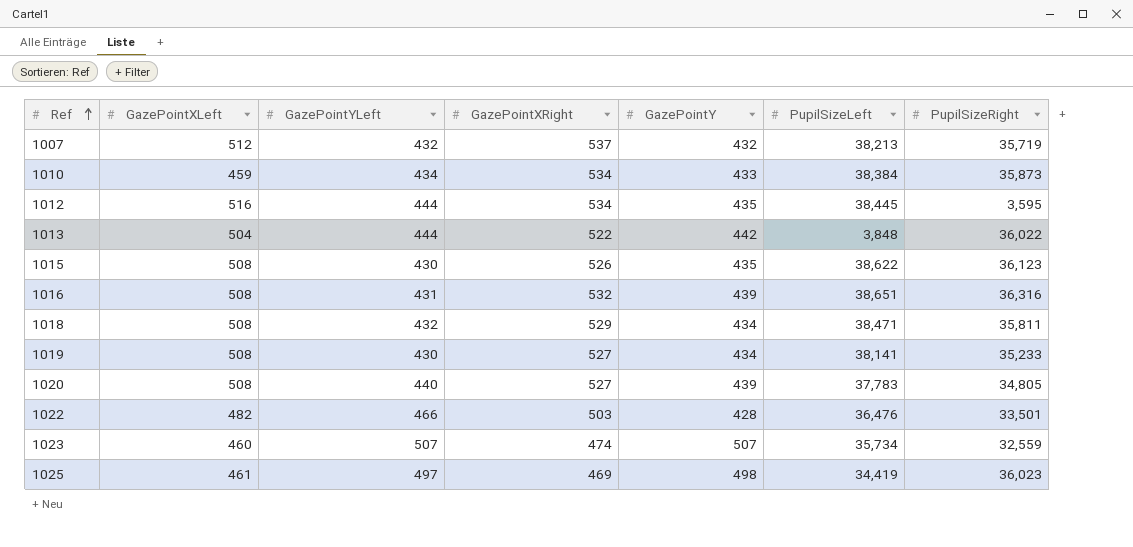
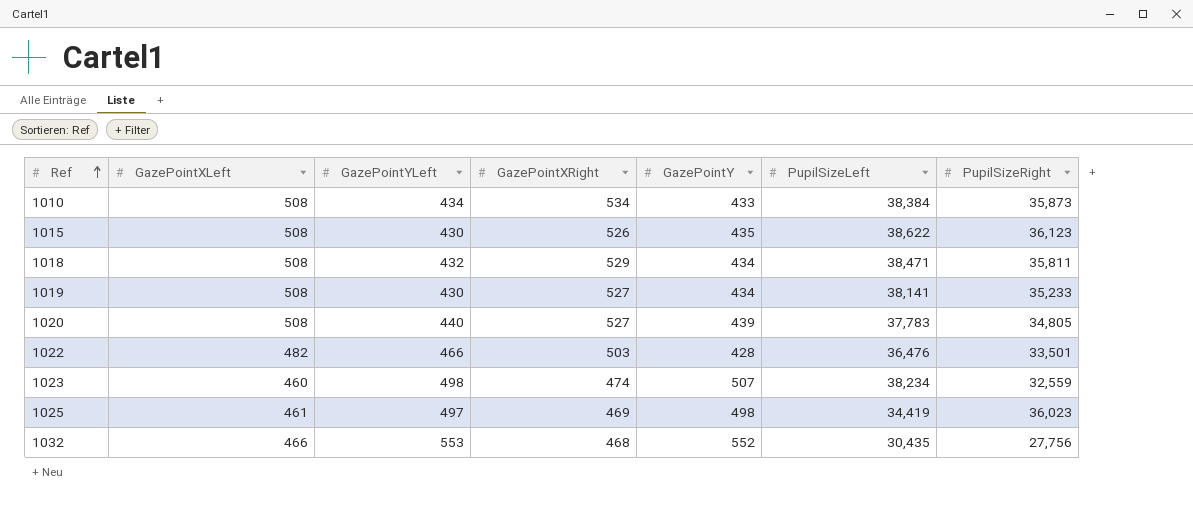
row 1007: 512 | 432 | 537 | 432 | 38,213 | 35,719 -> none
row 1012: 516 | 444 | 534 | 435 | 38,445 | 3,595 -> none
row 1013: 504 | 444 | 522 | 442 | 3,848 | 36,022 -> none
row 1016: 508 | 431 | 532 | 439 | 38,651 | 36,316 -> none
1010 | GazePointXLeft: 459 -> 508
1023 | GazePointYLeft: 507 -> 498
1023 | PupilSizeLeft: 35,734 -> 38,234
row 1032: none -> 466 | 553 | 468 | 552 | 30,435 | 27,756

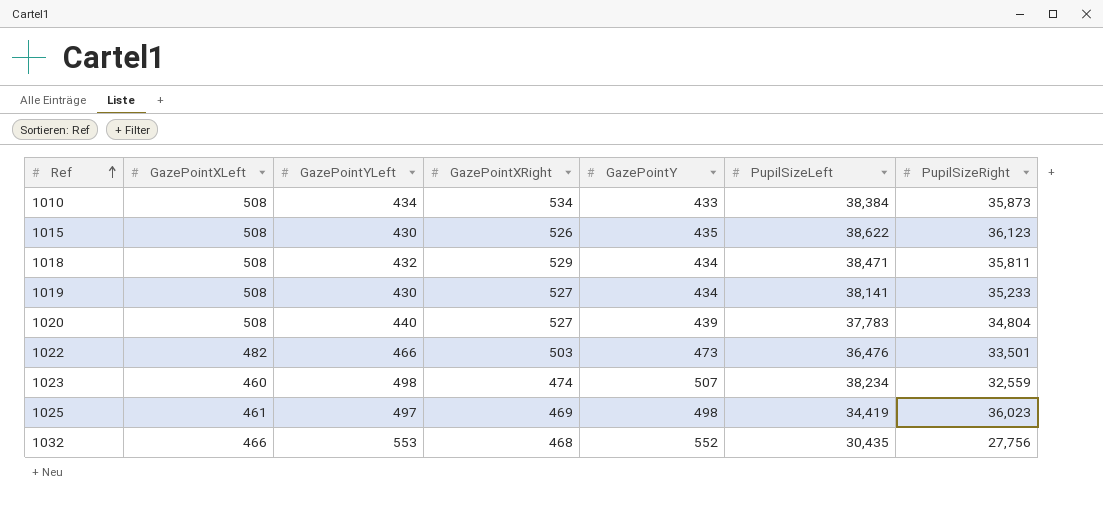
1020 | PupilSizeRight: 34,805 -> 34,804
1022 | GazePointY: 428 -> 473

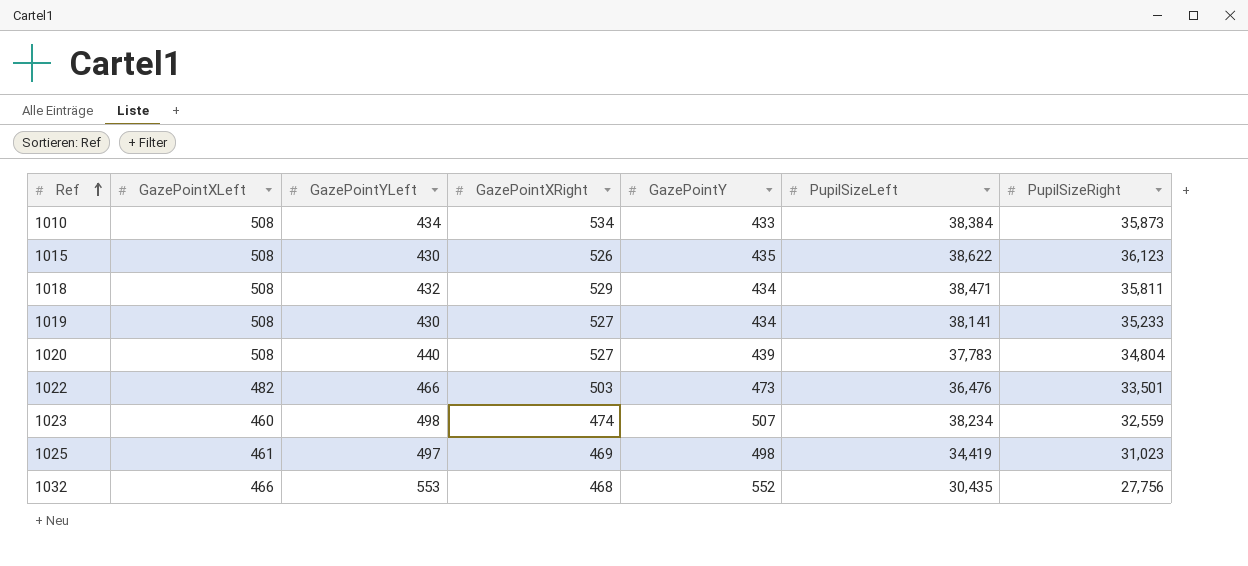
1025 | PupilSizeRight: 36,023 -> 31,023

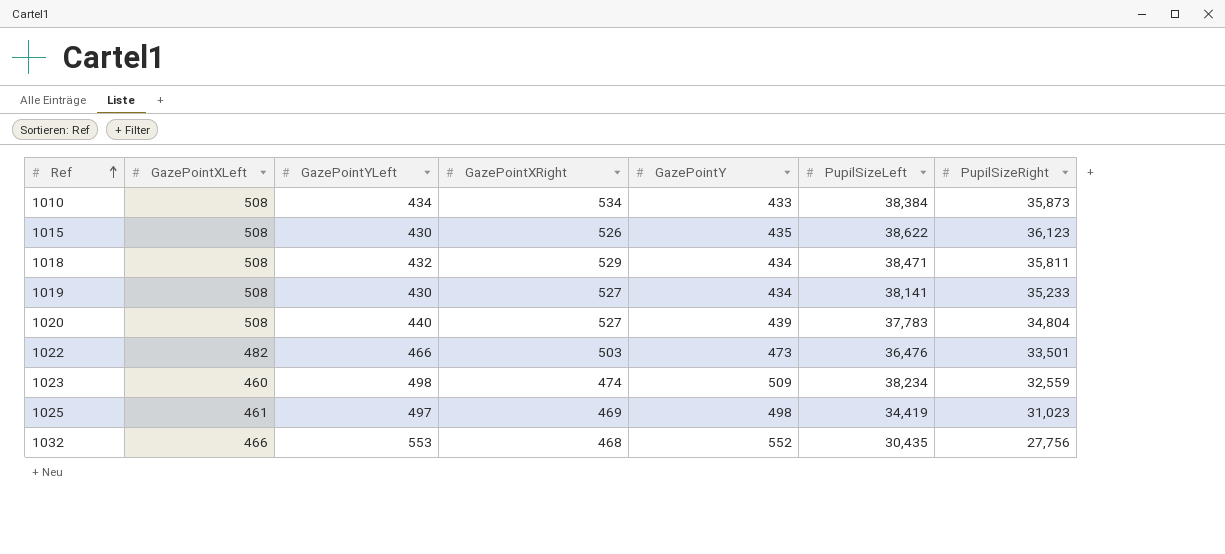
1023 | GazePointY: 507 -> 509

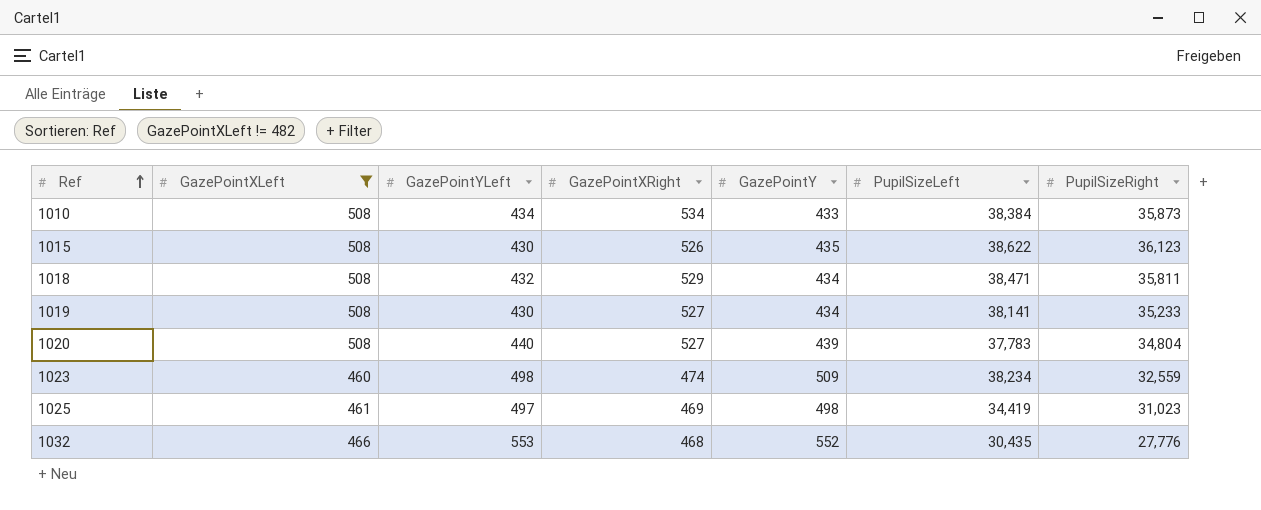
filter: none -> GazePointXLeft != 482
1032 | PupilSizeRight: 27,756 -> 27,776

